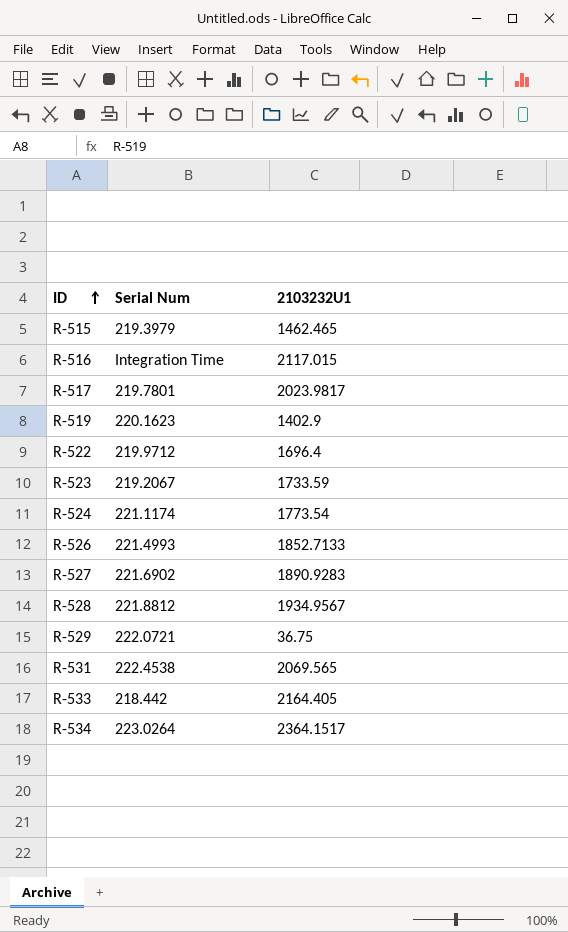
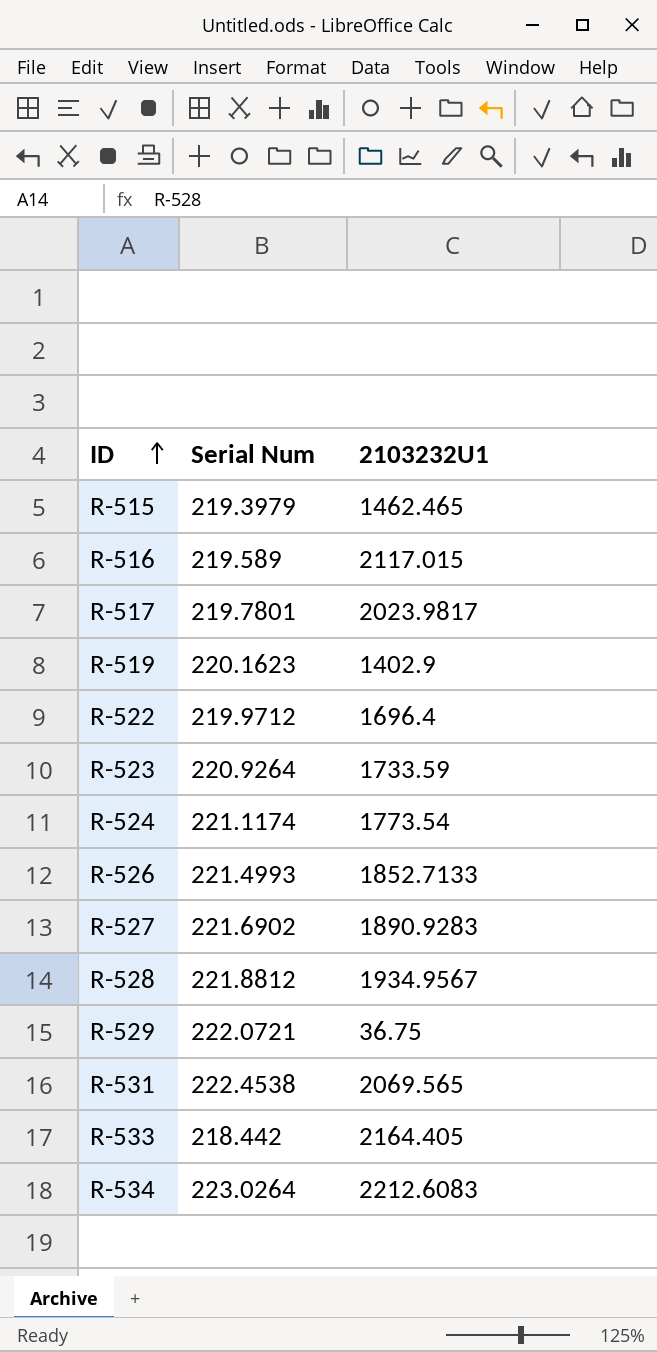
R-516 | Serial Num: Integration Time -> 219.589
R-523 | Serial Num: 219.2067 -> 220.9264
R-534 | 2103232U1: 2364.1517 -> 2212.6083

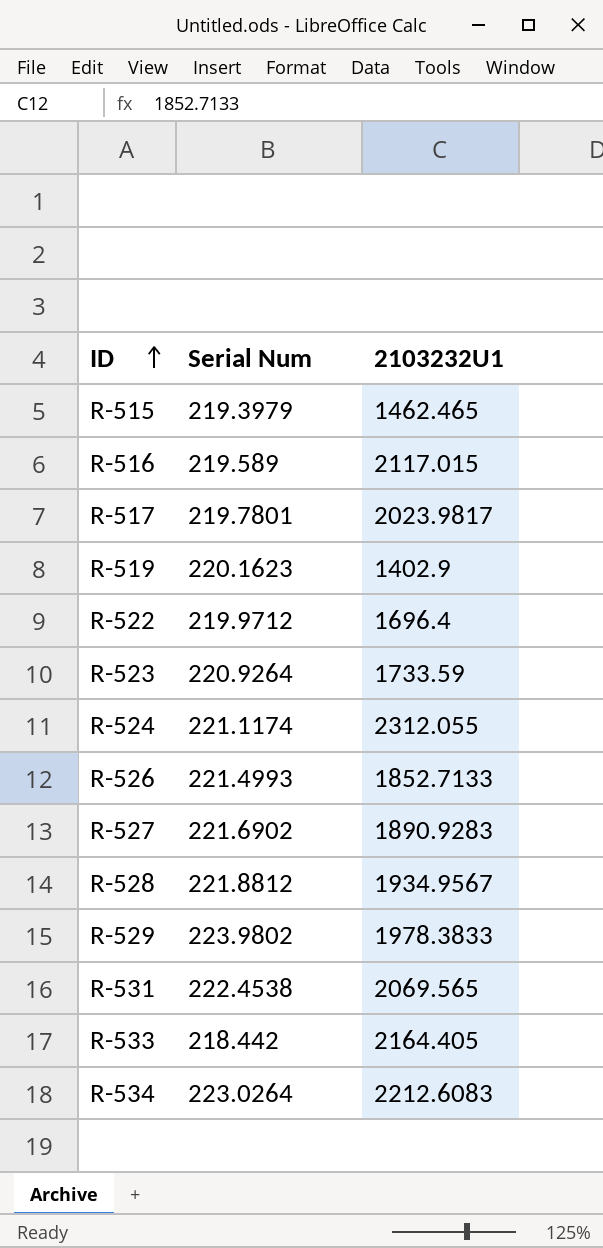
R-524 | 2103232U1: 1773.54 -> 2312.055
R-529 | Serial Num: 222.0721 -> 223.9802
R-529 | 2103232U1: 36.75 -> 1978.3833

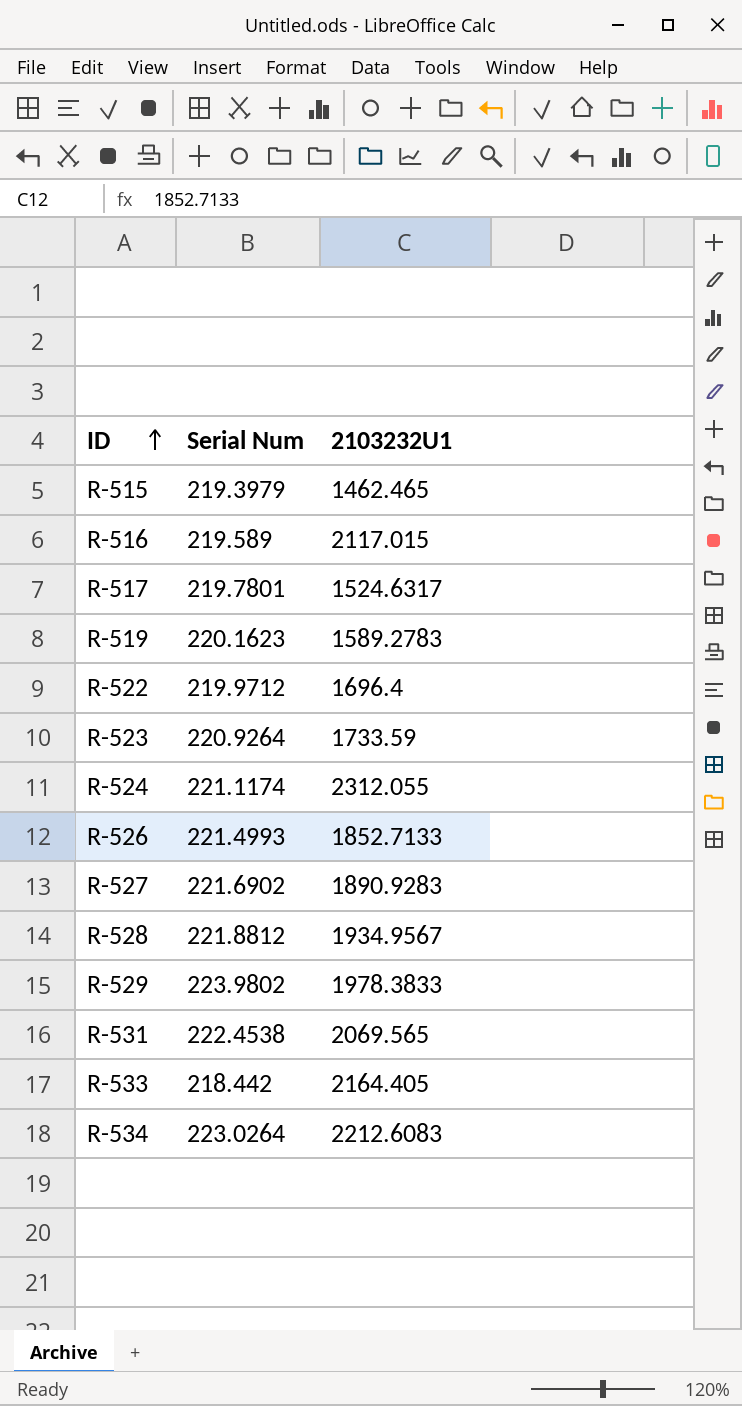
R-517 | 2103232U1: 2023.9817 -> 1524.6317
R-519 | 2103232U1: 1402.9 -> 1589.2783

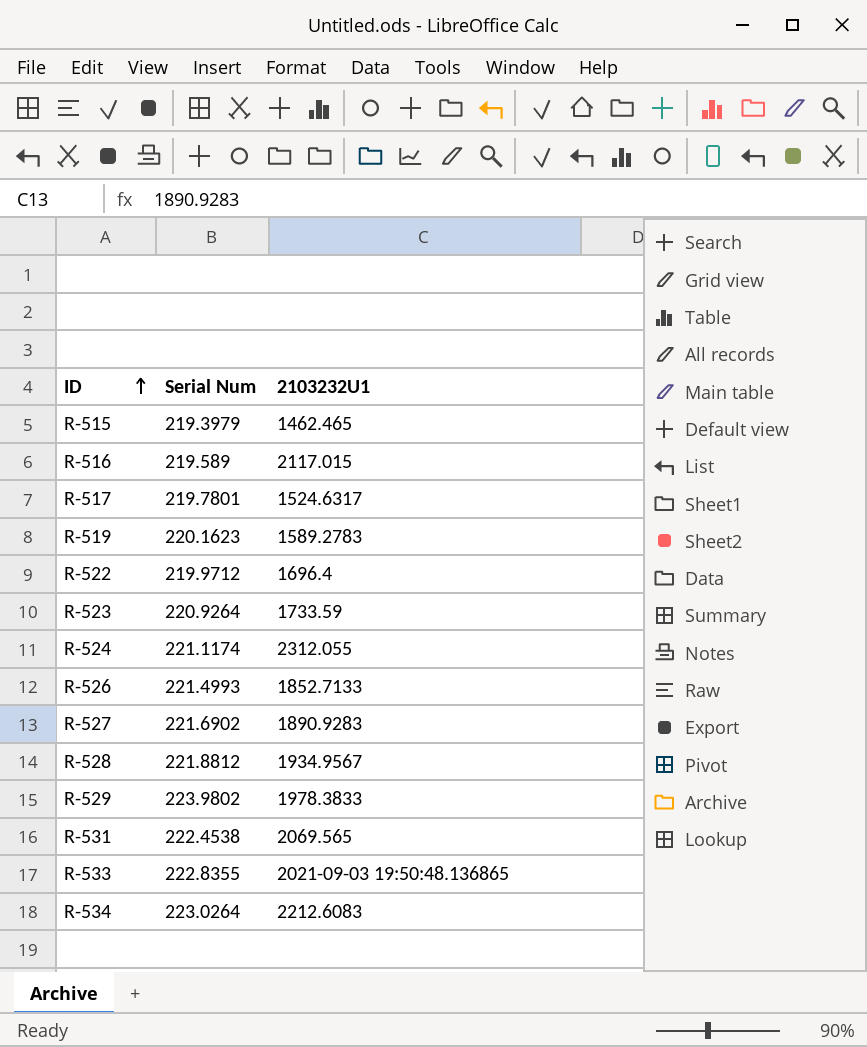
R-533 | Serial Num: 218.442 -> 222.8355
R-533 | 2103232U1: 2164.405 -> 2021-09-03 19:50:48.136865

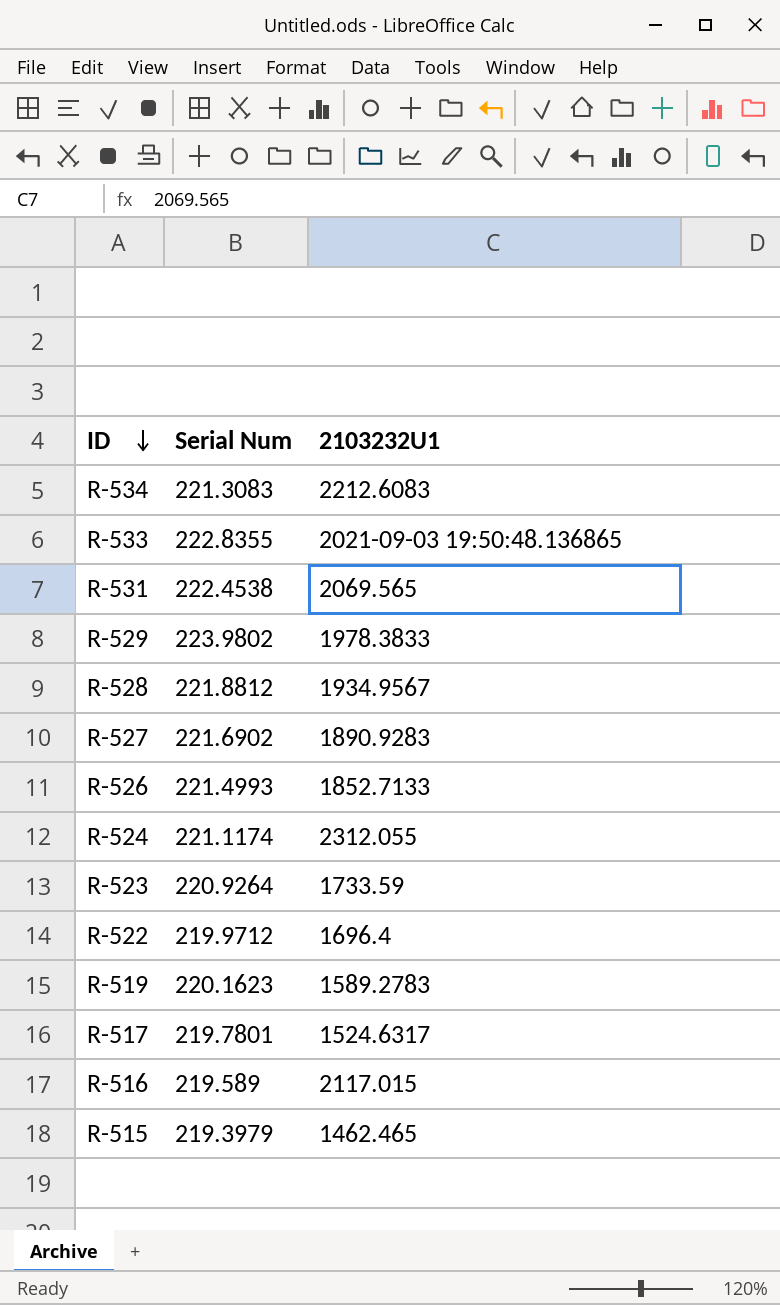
row order: ID ascending -> ID descending
R-534 | Serial Num: 223.0264 -> 221.3083

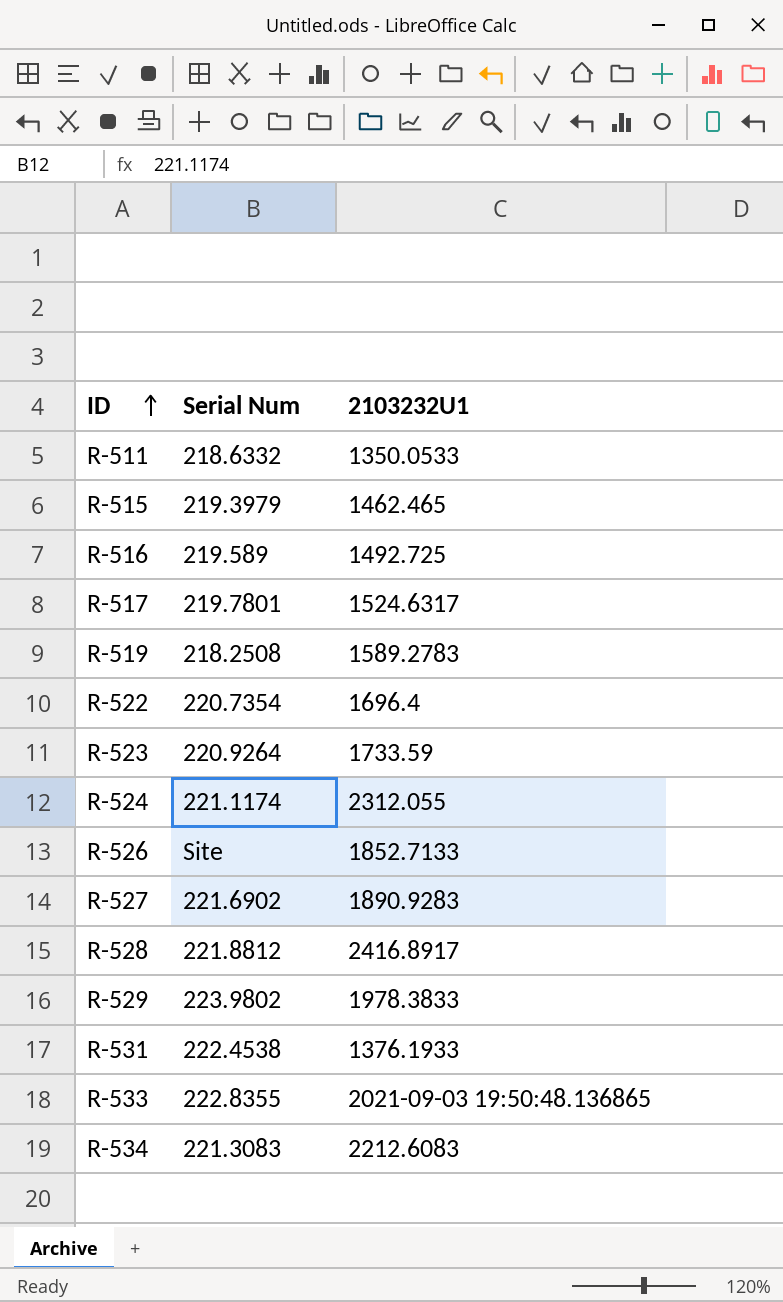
row order: ID descending -> ID ascending
row R-511: none -> 218.6332 | 1350.0533
R-516 | 2103232U1: 2117.015 -> 1492.725
R-519 | Serial Num: 220.1623 -> 218.2508
R-522 | Serial Num: 219.9712 -> 220.7354
R-526 | Serial Num: 221.4993 -> Site
R-528 | 2103232U1: 1934.9567 -> 2416.8917
R-531 | 2103232U1: 2069.565 -> 1376.1933

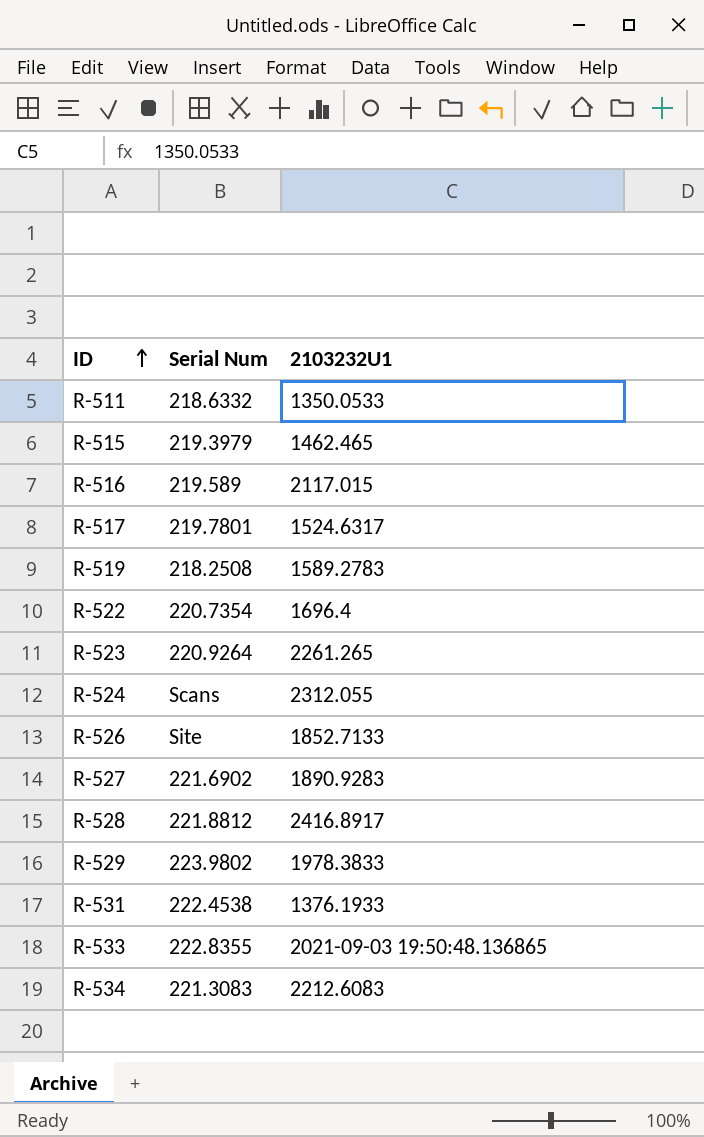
R-516 | 2103232U1: 1492.725 -> 2117.015
R-523 | 2103232U1: 1733.59 -> 2261.265
R-524 | Serial Num: 221.1174 -> Scans

